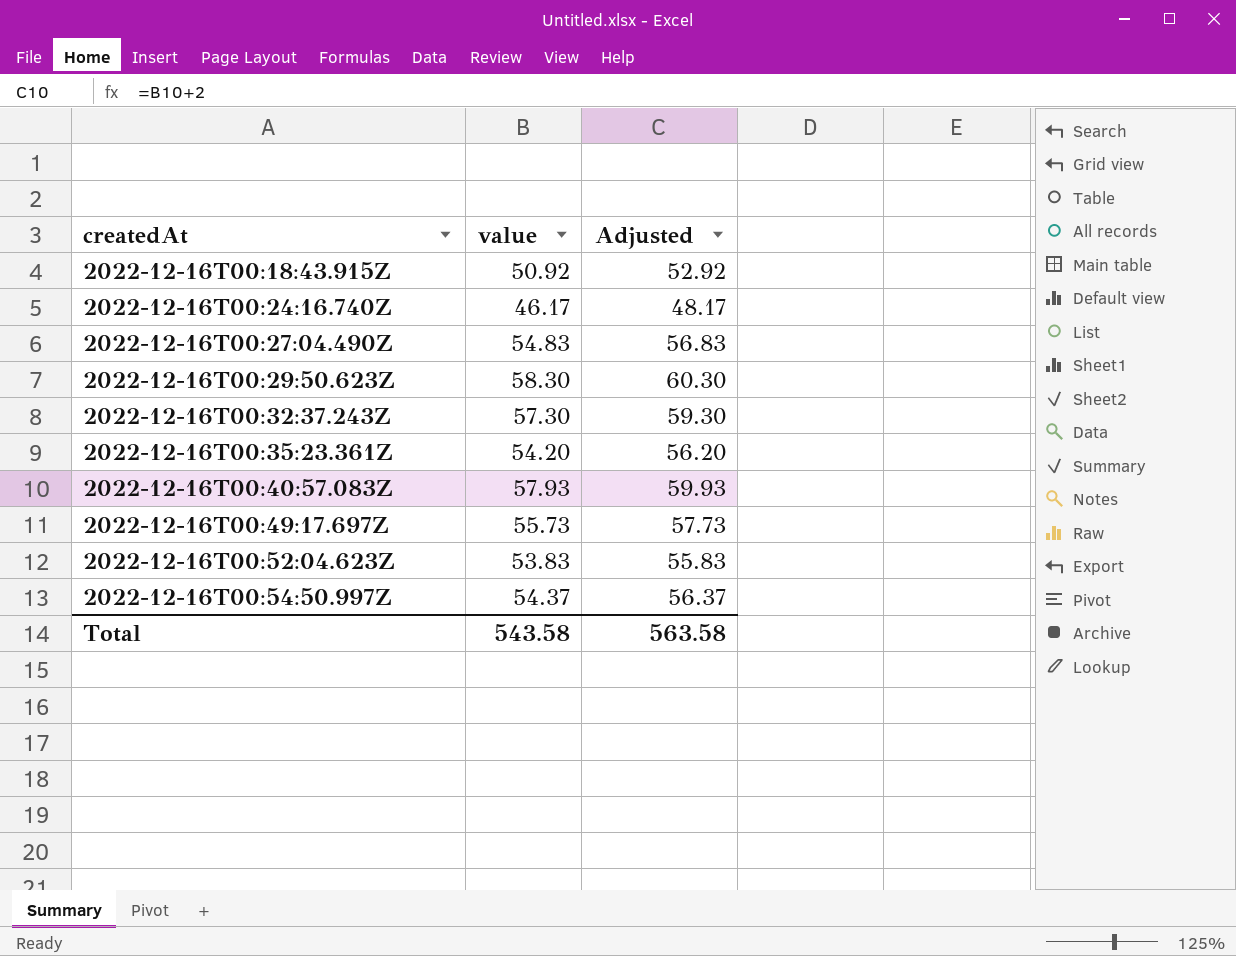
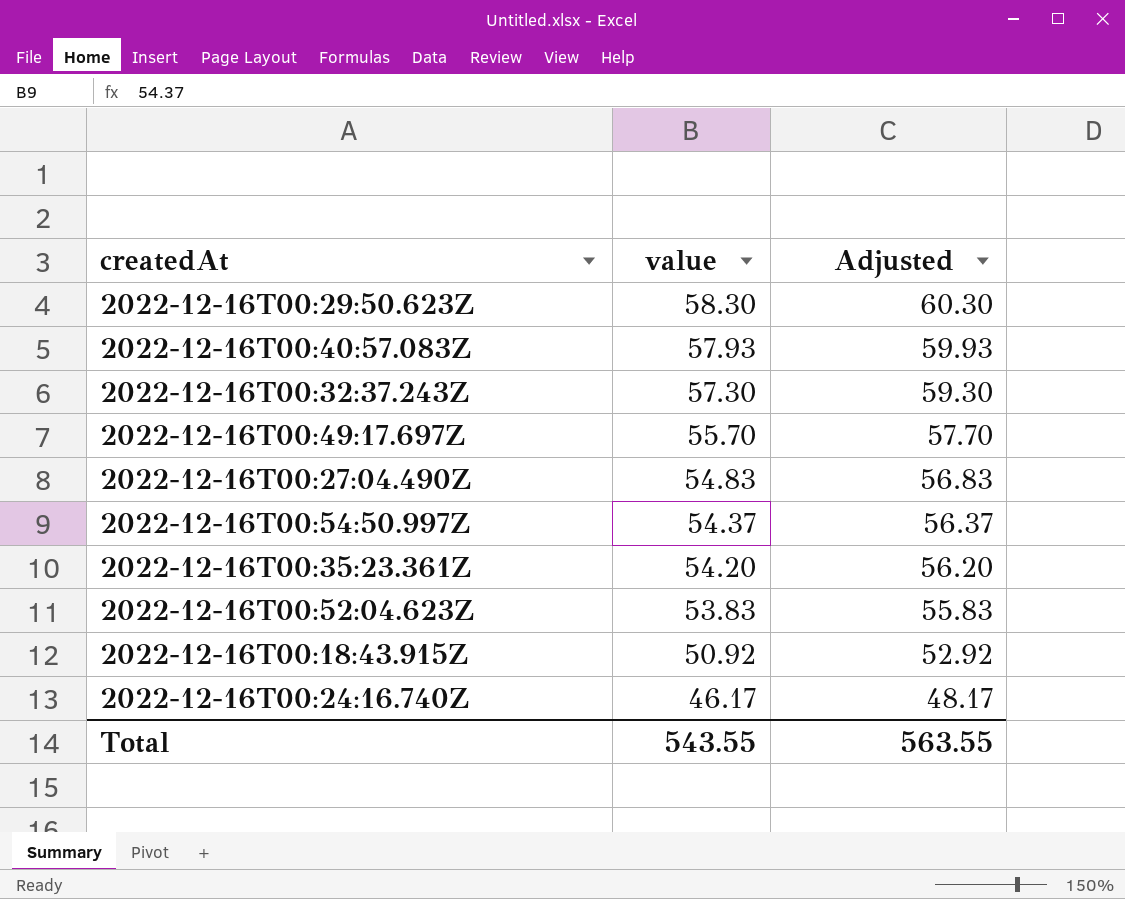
row order: createdAt ascending -> value descending
2022-12-16T00:49:17.697Z | value: 55.73 -> 55.70
2022-12-16T00:49:17.697Z | Adjusted: 57.73 -> 57.70
Total | value: 543.58 -> 543.55
Total | Adjusted: 563.58 -> 563.55

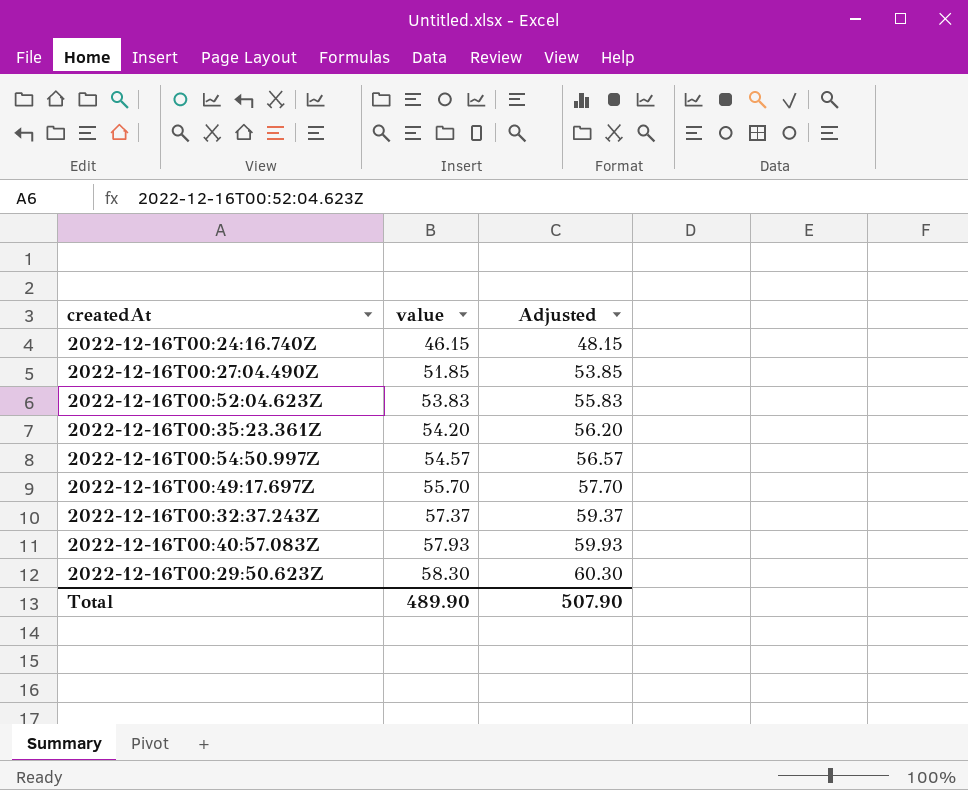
row order: value descending -> value ascending
row 2022-12-16T00:18:43.915Z: 50.92 | 52.92 -> none
2022-12-16T00:24:16.740Z | value: 46.17 -> 46.15
2022-12-16T00:24:16.740Z | Adjusted: 48.17 -> 48.15
2022-12-16T00:27:04.490Z | value: 54.83 -> 51.85
2022-12-16T00:27:04.490Z | Adjusted: 56.83 -> 53.85
2022-12-16T00:54:50.997Z | value: 54.37 -> 54.57
2022-12-16T00:54:50.997Z | Adjusted: 56.37 -> 56.57
2022-12-16T00:32:37.243Z | value: 57.30 -> 57.37
2022-12-16T00:32:37.243Z | Adjusted: 59.30 -> 59.37
Total | value: 543.55 -> 489.90
Total | Adjusted: 563.55 -> 507.90

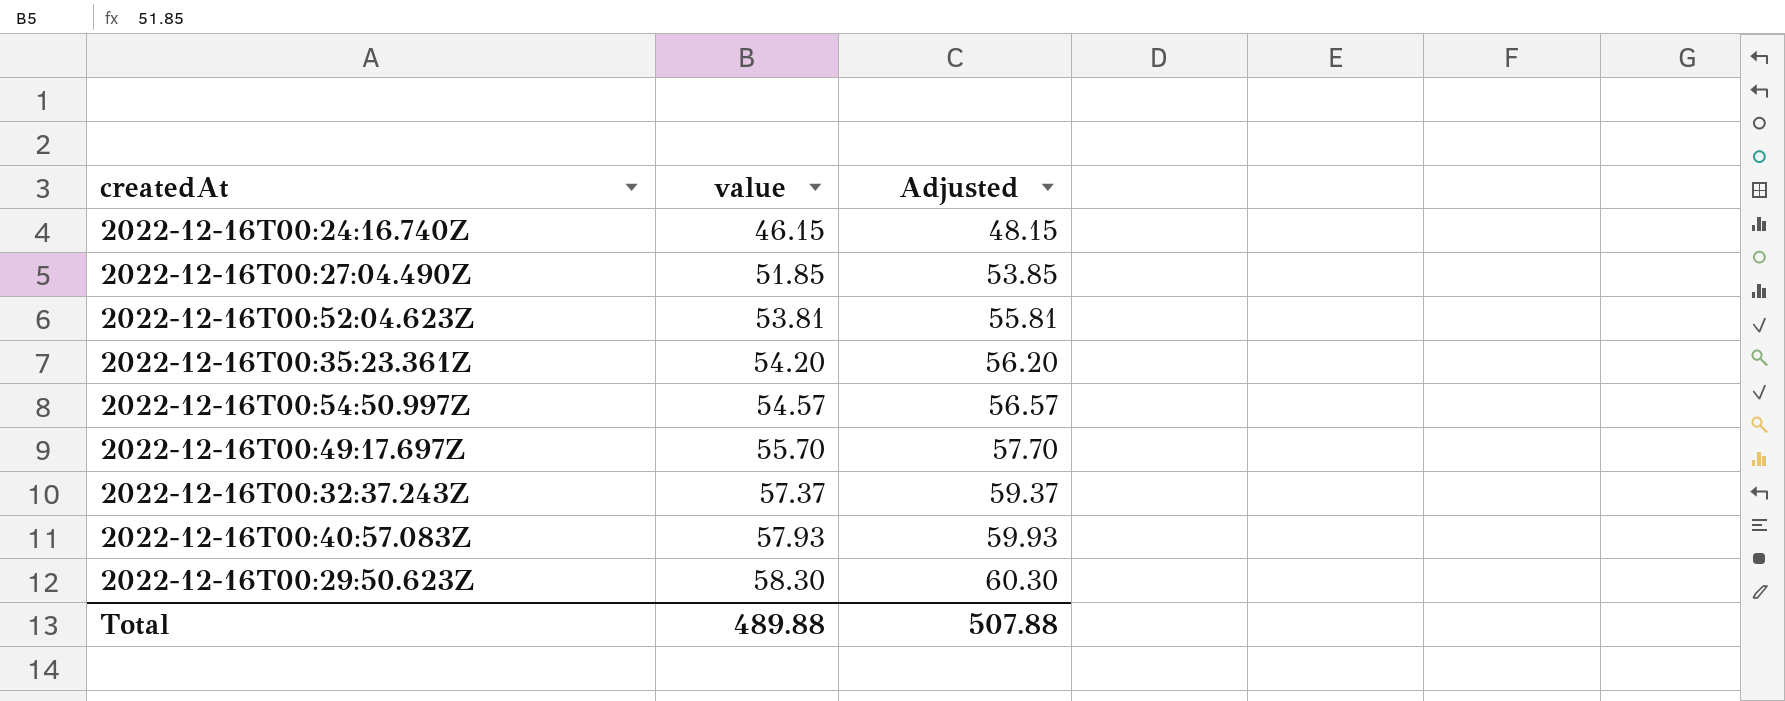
2022-12-16T00:52:04.623Z | value: 53.83 -> 53.81
2022-12-16T00:52:04.623Z | Adjusted: 55.83 -> 55.81
Total | value: 489.90 -> 489.88
Total | Adjusted: 507.90 -> 507.88

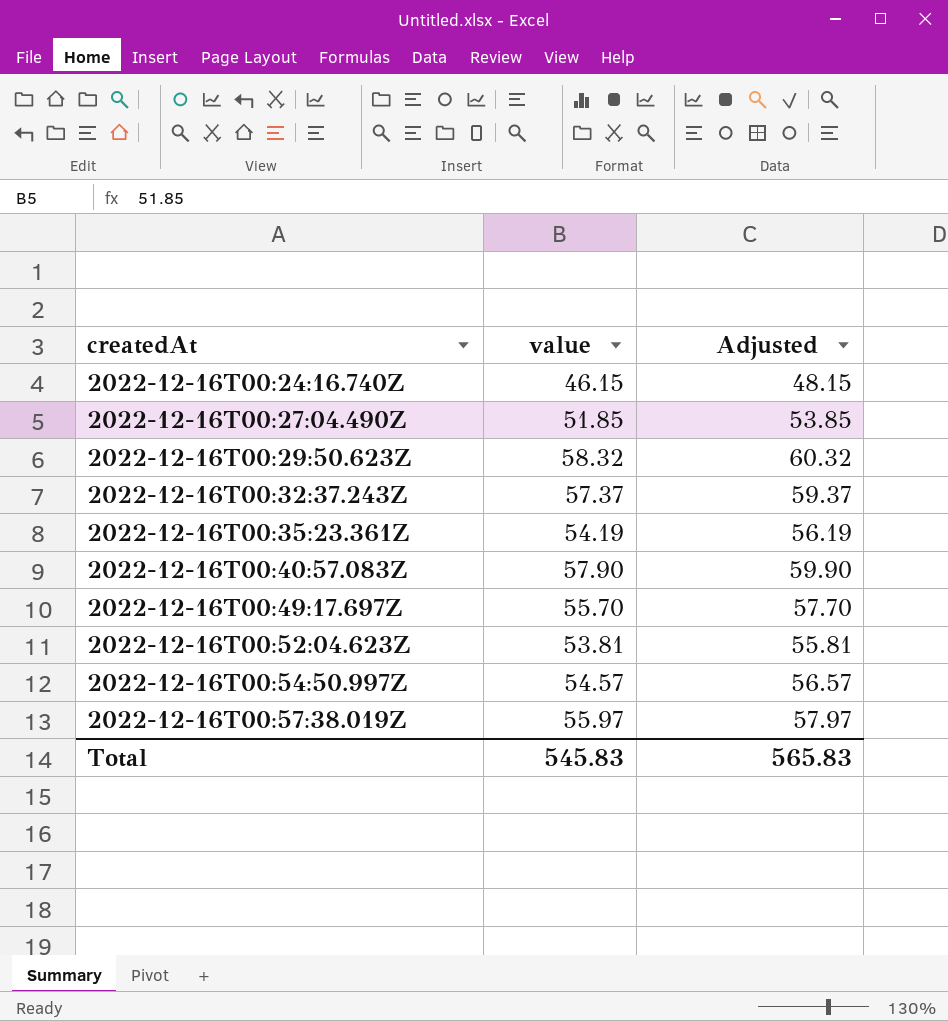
row order: value ascending -> createdAt ascending
2022-12-16T00:29:50.623Z | value: 58.30 -> 58.32
2022-12-16T00:29:50.623Z | Adjusted: 60.30 -> 60.32
2022-12-16T00:35:23.361Z | value: 54.20 -> 54.19
2022-12-16T00:35:23.361Z | Adjusted: 56.20 -> 56.19
2022-12-16T00:40:57.083Z | value: 57.93 -> 57.90
2022-12-16T00:40:57.083Z | Adjusted: 59.93 -> 59.90
row 2022-12-16T00:57:38.019Z: none -> 55.97 | 57.97
Total | value: 489.88 -> 545.83
Total | Adjusted: 507.88 -> 565.83

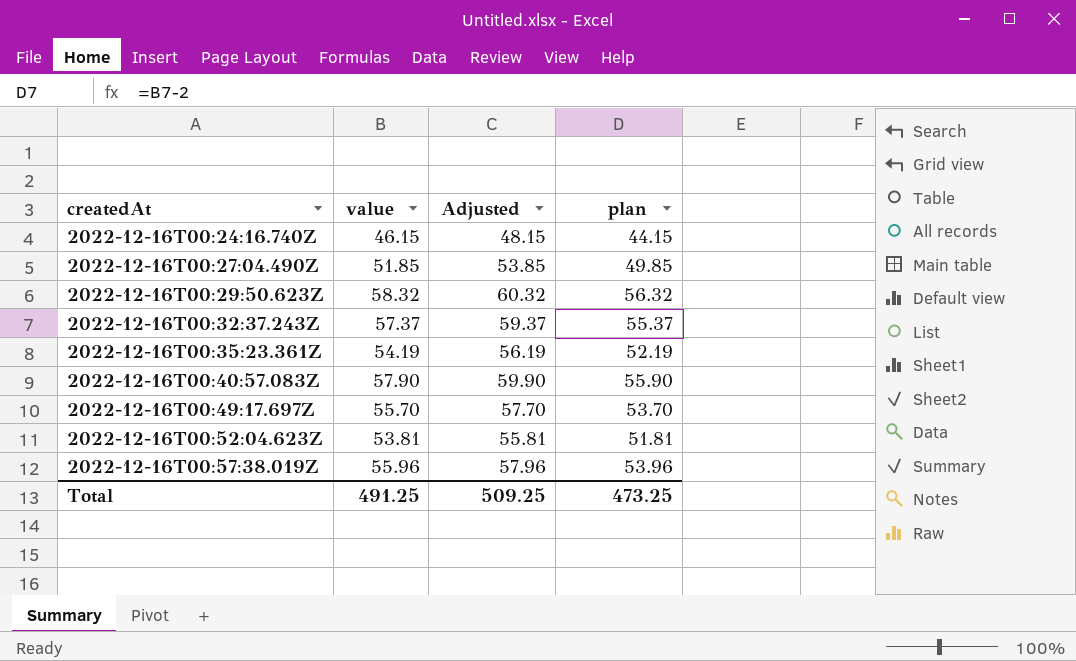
column plan | formula: none -> [value] - 2
row 2022-12-16T00:54:50.997Z: 54.57 | 56.57 -> none
2022-12-16T00:57:38.019Z | value: 55.97 -> 55.96
2022-12-16T00:57:38.019Z | Adjusted: 57.97 -> 57.96
Total | value: 545.83 -> 491.25
Total | Adjusted: 565.83 -> 509.25

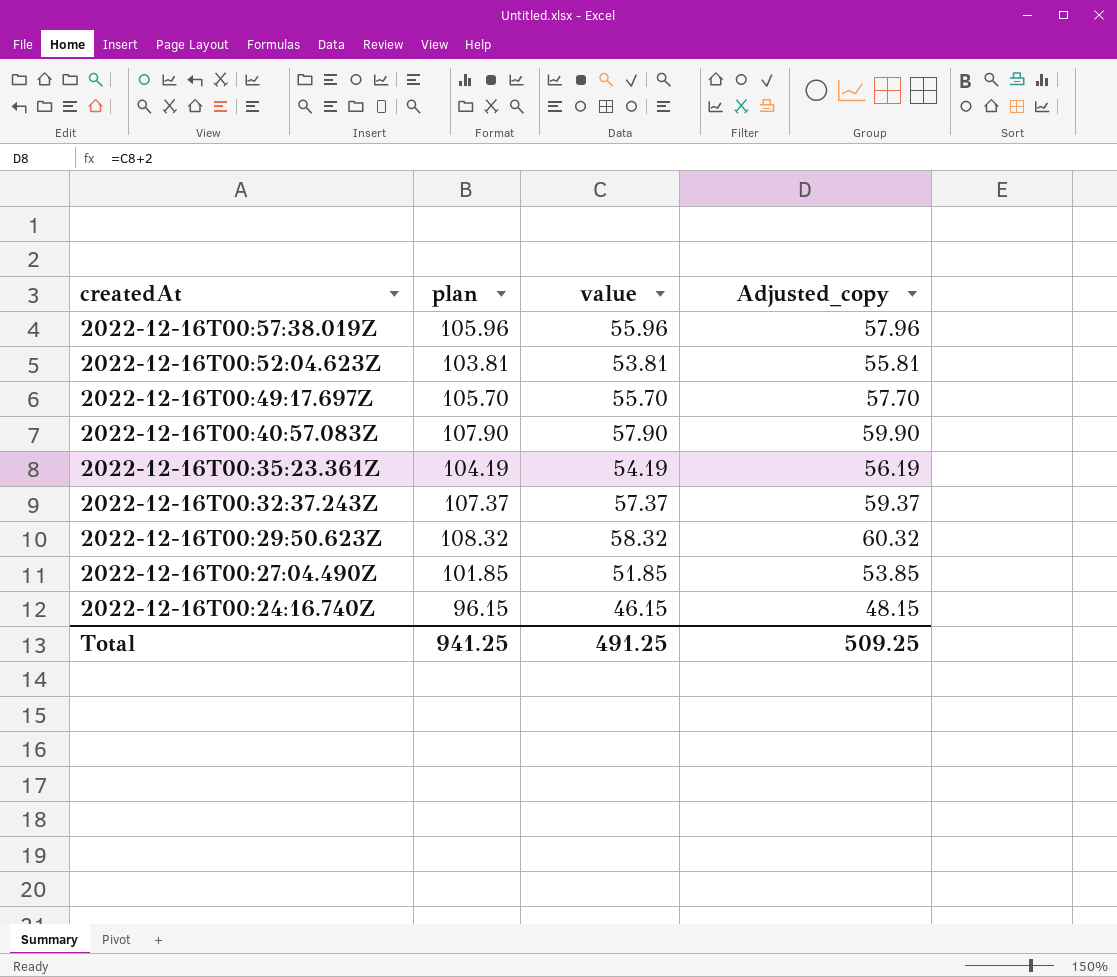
row order: createdAt ascending -> createdAt descending
column plan | formula: [value] - 2 -> [value] + 50
column plan | position: 4 -> 2
column name: Adjusted -> Adjusted_copy
Total | plan: 473.25 -> 941.25

